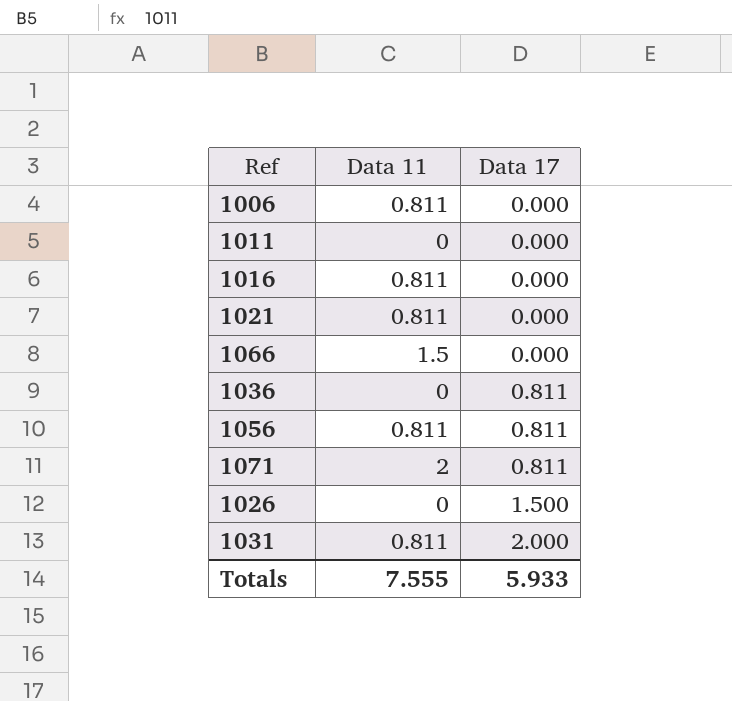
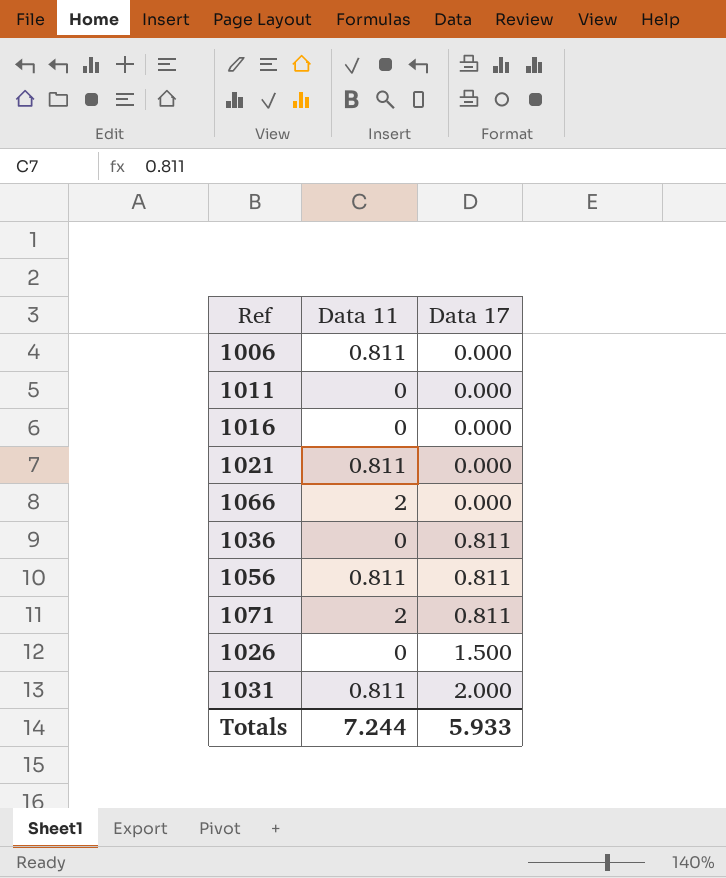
1016 | Data 11: 0.811 -> 0
1066 | Data 11: 1.5 -> 2
Totals | Data 11: 7.555 -> 7.244

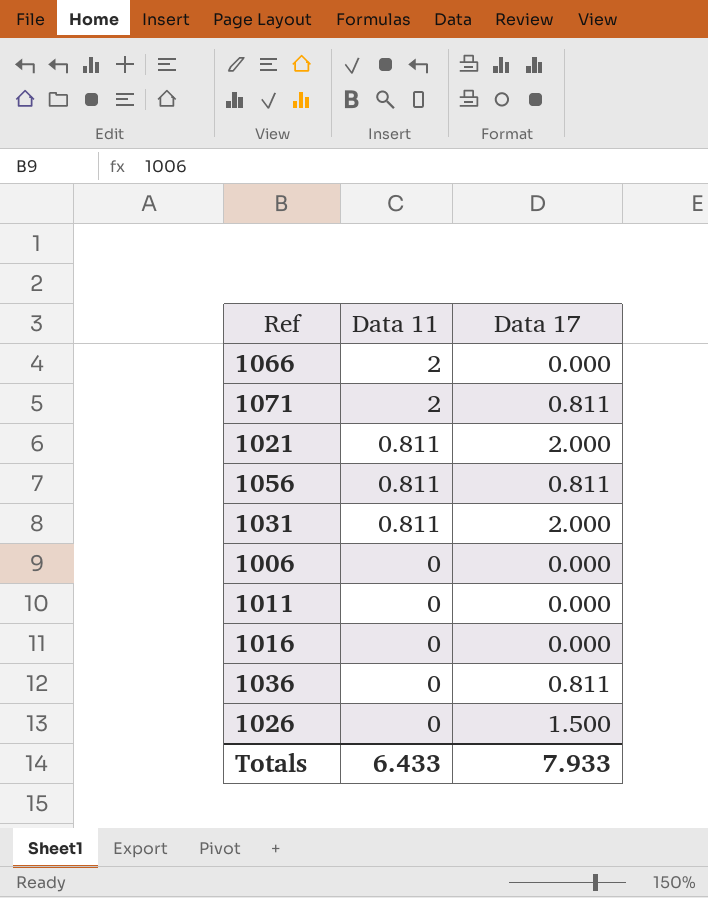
row order: Data 17 ascending -> Data 11 descending
1021 | Data 17: 0.000 -> 2.000
1006 | Data 11: 0.811 -> 0
Totals | Data 11: 7.244 -> 6.433
Totals | Data 17: 5.933 -> 7.933

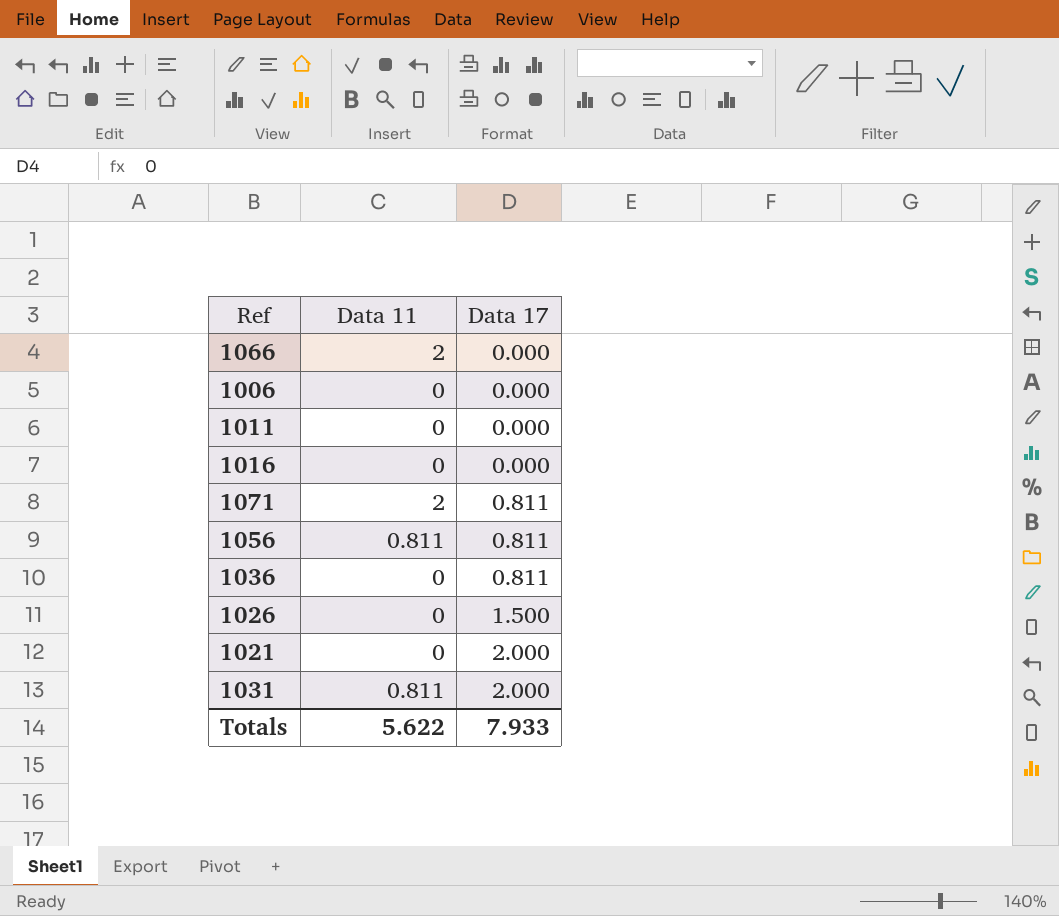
row order: Data 11 descending -> Data 17 ascending
1021 | Data 11: 0.811 -> 0
Totals | Data 11: 6.433 -> 5.622

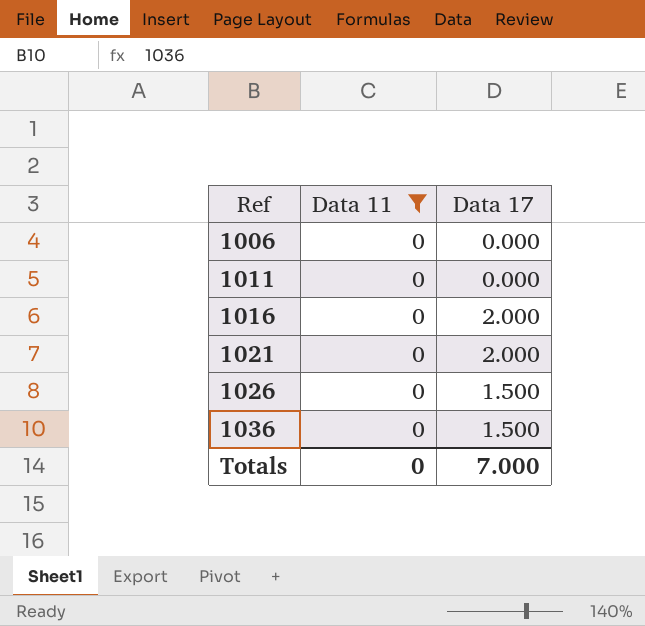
filter: none -> Data 11 = 0
row order: Data 17 ascending -> Ref ascending
1016 | Data 17: 0.000 -> 2.000
1036 | Data 17: 0.811 -> 1.500
Totals | Data 11: 5.622 -> 0
Totals | Data 17: 7.933 -> 7.000

